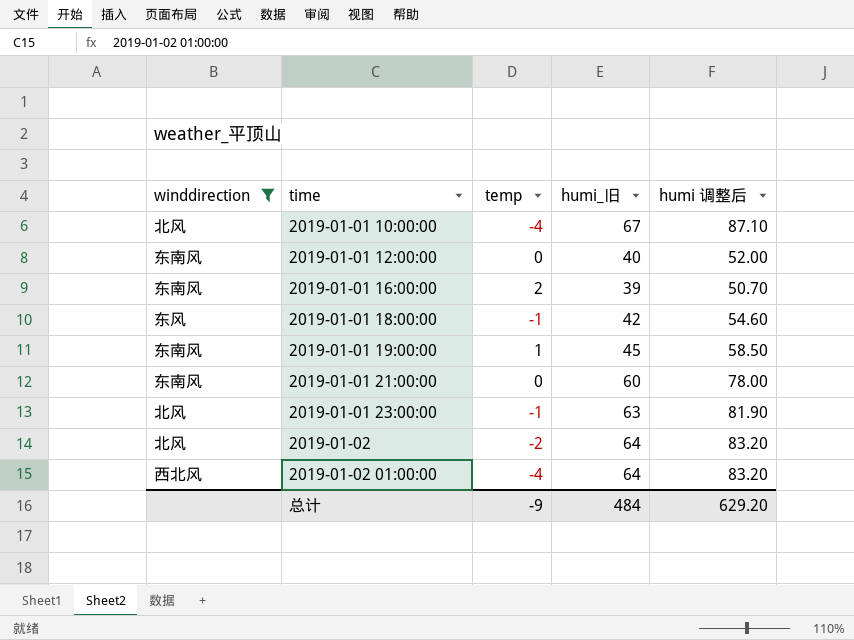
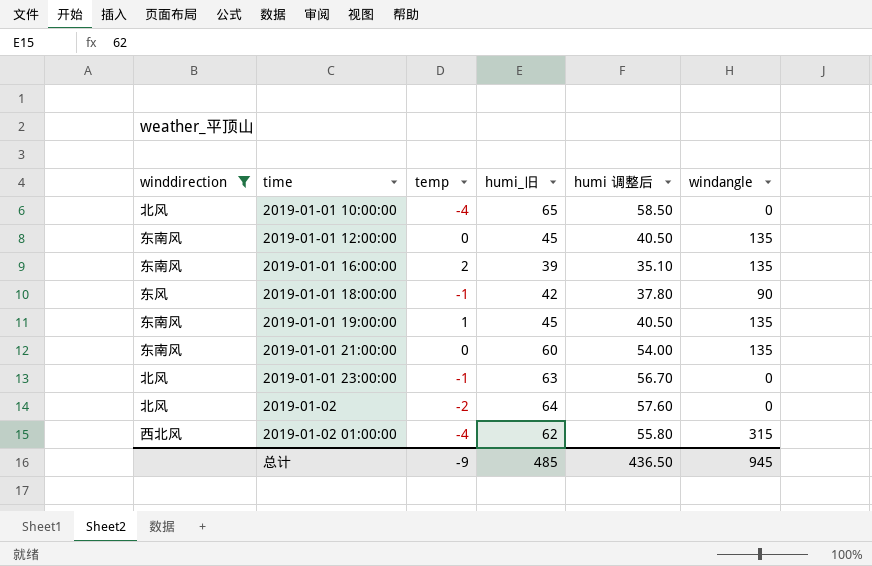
column humi 调整后 | formula: [humi_旧] * 1.3 -> [humi_旧] * 0.9
column windangle | position: none -> 6
2019-01-01 10:00:00 | humi_旧: 67 -> 65
2019-01-01 12:00:00 | humi_旧: 40 -> 45
2019-01-02 01:00:00 | humi_旧: 64 -> 62
总计 | humi_旧: 484 -> 485
总计 | humi 调整后: 629.20 -> 436.50

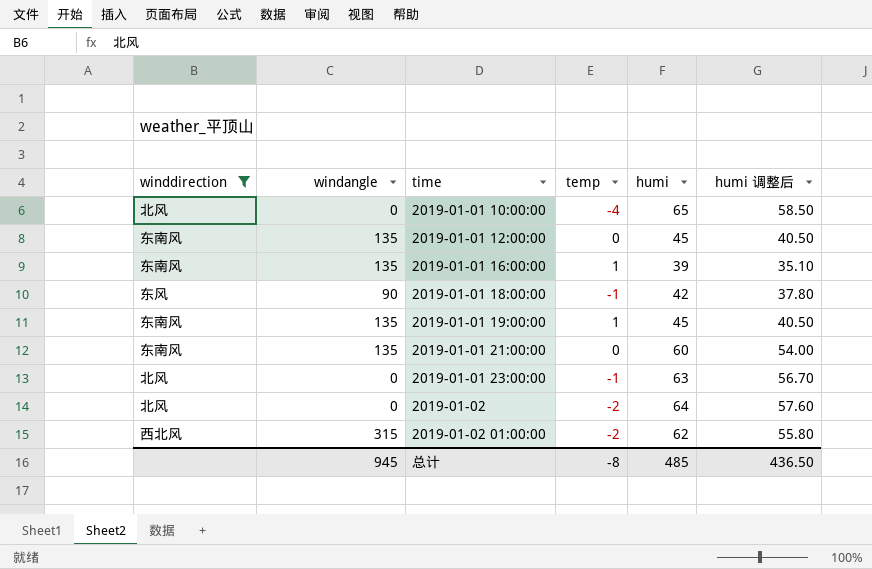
column windangle | position: 6 -> 2
column name: humi_旧 -> humi
2019-01-01 16:00:00 | temp: 2 -> 1
2019-01-02 01:00:00 | temp: -4 -> -2
总计 | temp: -9 -> -8

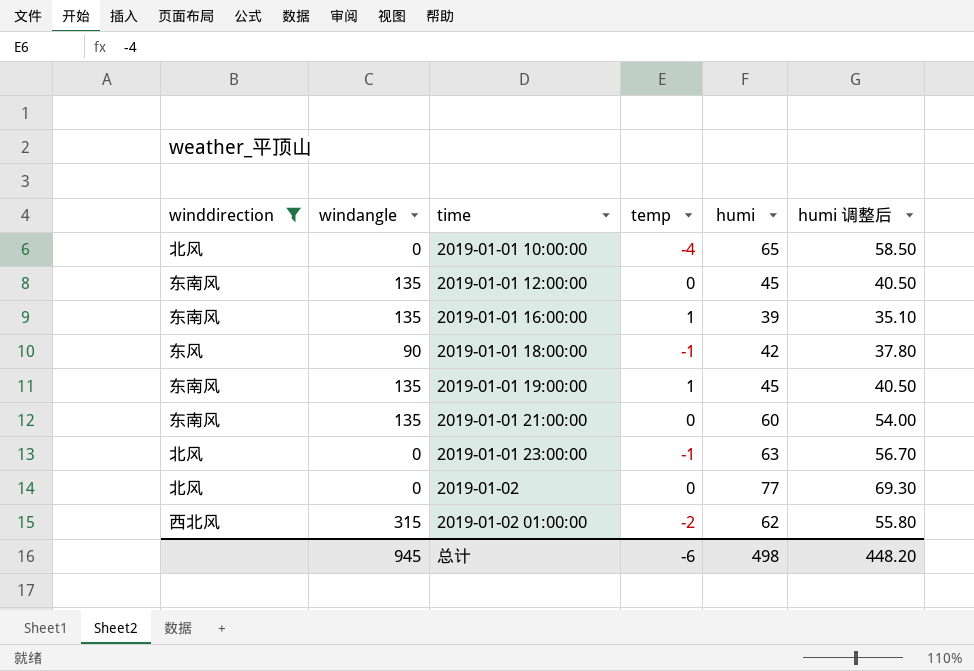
2019-01-02 | temp: -2 -> 0
2019-01-02 | humi: 64 -> 77
2019-01-02 | humi 调整后: 57.60 -> 69.30
总计 | temp: -8 -> -6
总计 | humi: 485 -> 498
总计 | humi 调整后: 436.50 -> 448.20

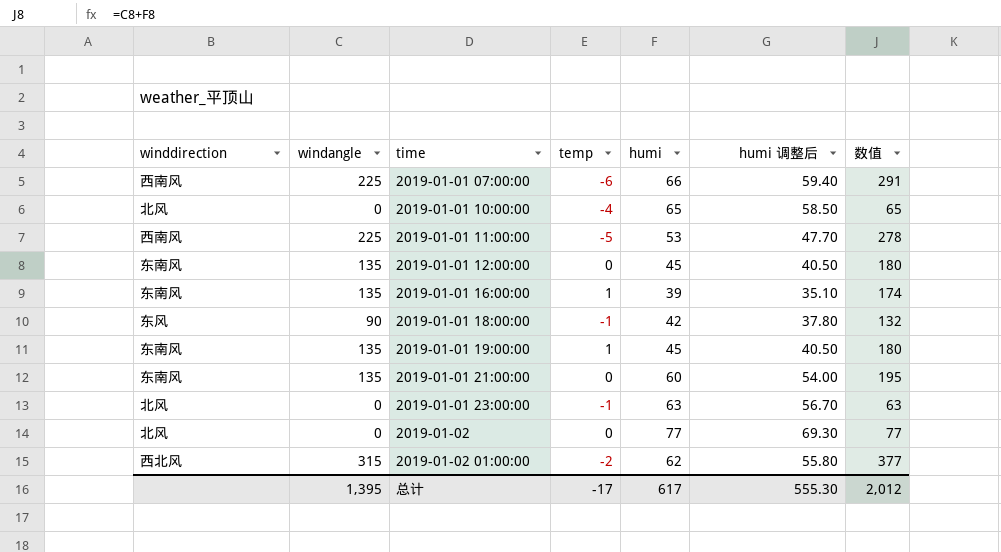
filter: winddirection != 西南风 -> none
column 数值 | formula: none -> [windangle] + [humi]
总计 | windangle: 945 -> 1,395
总计 | temp: -6 -> -17
总计 | humi: 498 -> 617
总计 | humi 调整后: 448.20 -> 555.30

